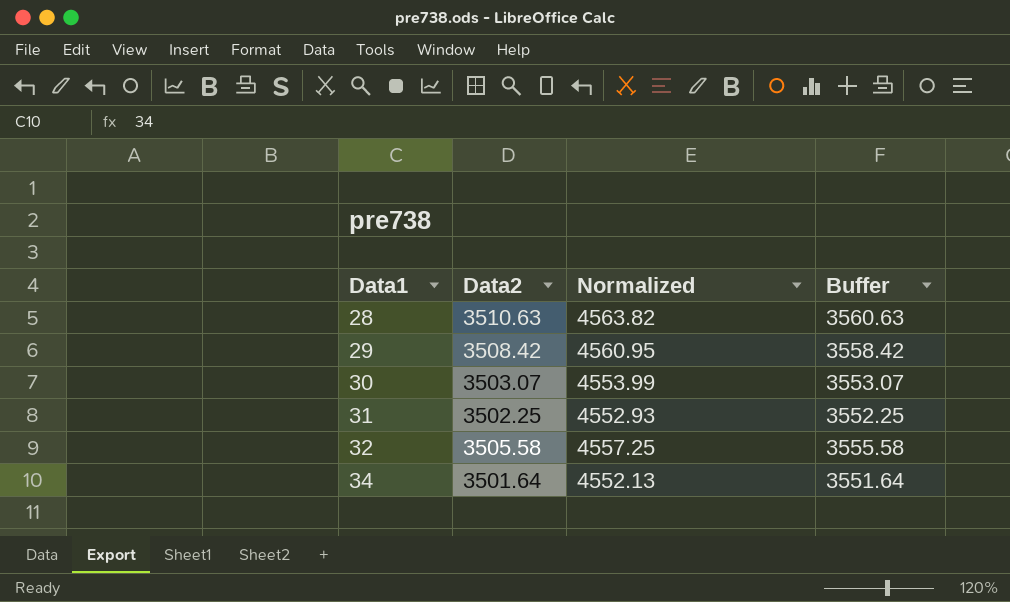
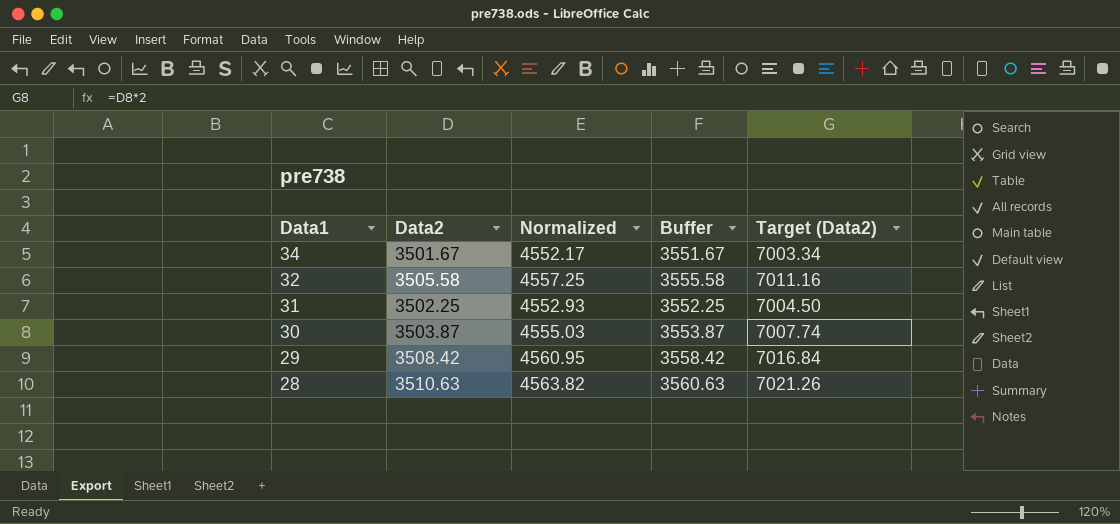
row order: Data1 ascending -> Data1 descending
column Target (Data2) | formula: none -> [Data2] * 2
34 | Data2: 3501.64 -> 3501.67
34 | Normalized: 4552.13 -> 4552.17
34 | Buffer: 3551.64 -> 3551.67
30 | Data2: 3503.07 -> 3503.87
30 | Normalized: 4553.99 -> 4555.03
30 | Buffer: 3553.07 -> 3553.87

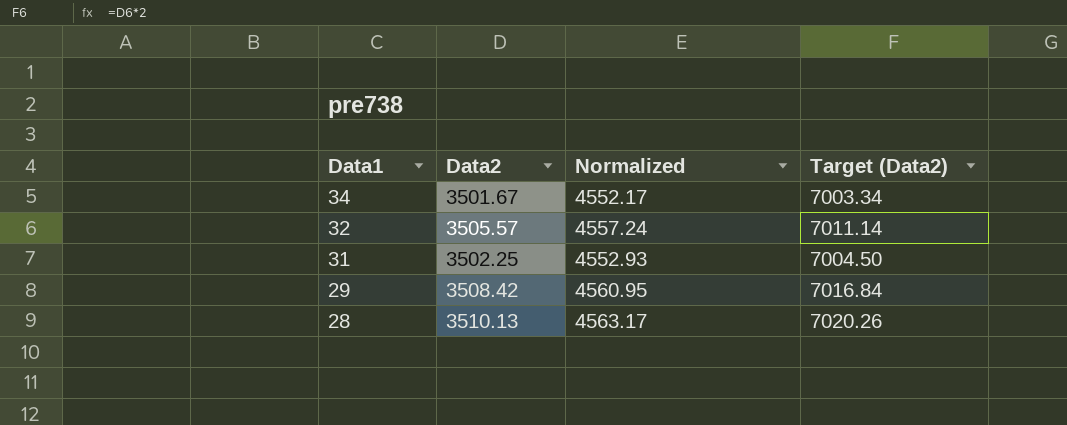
column Buffer | formula: [Data2] + 50 -> none
row 30: 3503.87 | 4555.03 | 3553.87 | 7007.74 -> none
32 | Data2: 3505.58 -> 3505.57
32 | Normalized: 4557.25 -> 4557.24
32 | Target (Data2): 7011.16 -> 7011.14
28 | Data2: 3510.63 -> 3510.13
28 | Normalized: 4563.82 -> 4563.17
28 | Target (Data2): 7021.26 -> 7020.26

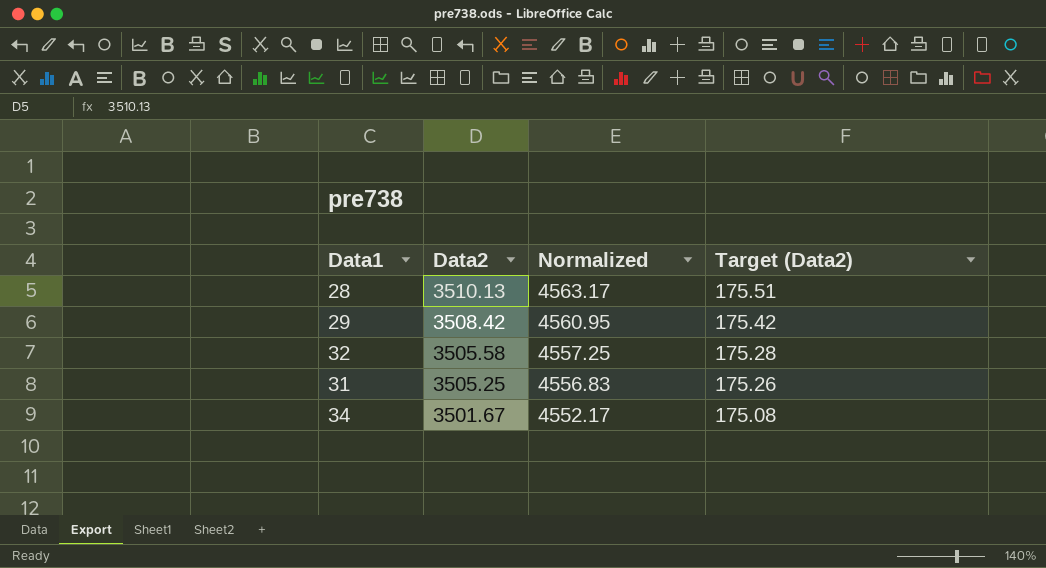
row order: Data1 descending -> Data2 descending
column Target (Data2) | formula: [Data2] * 2 -> [Data2] * 0.05
32 | Data2: 3505.57 -> 3505.58
32 | Normalized: 4557.24 -> 4557.25
31 | Data2: 3502.25 -> 3505.25
31 | Normalized: 4552.93 -> 4556.83

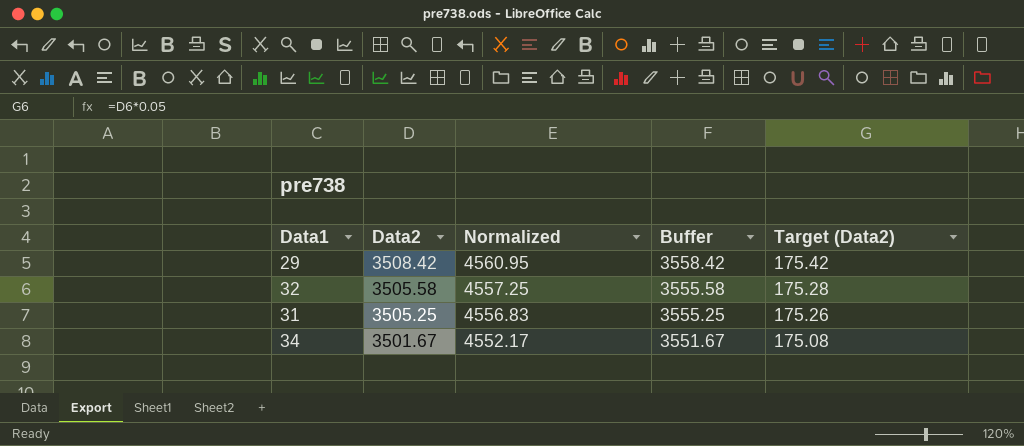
column Buffer | formula: none -> [Data2] + 50
row 28: 3510.13 | 4563.17 | 175.51 -> none

